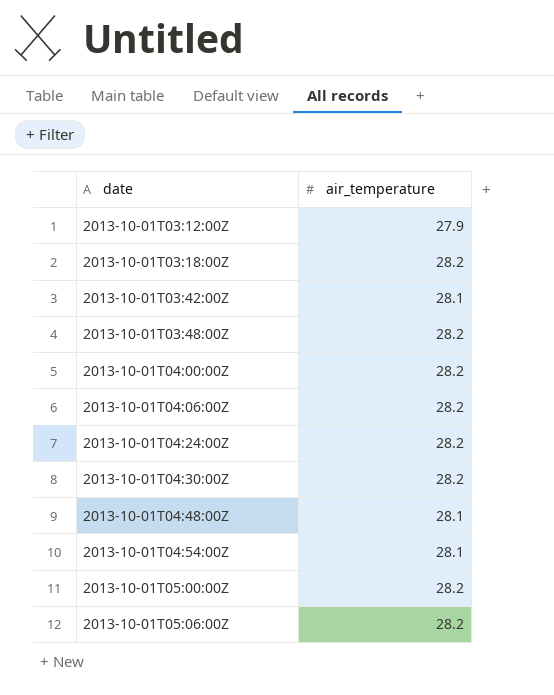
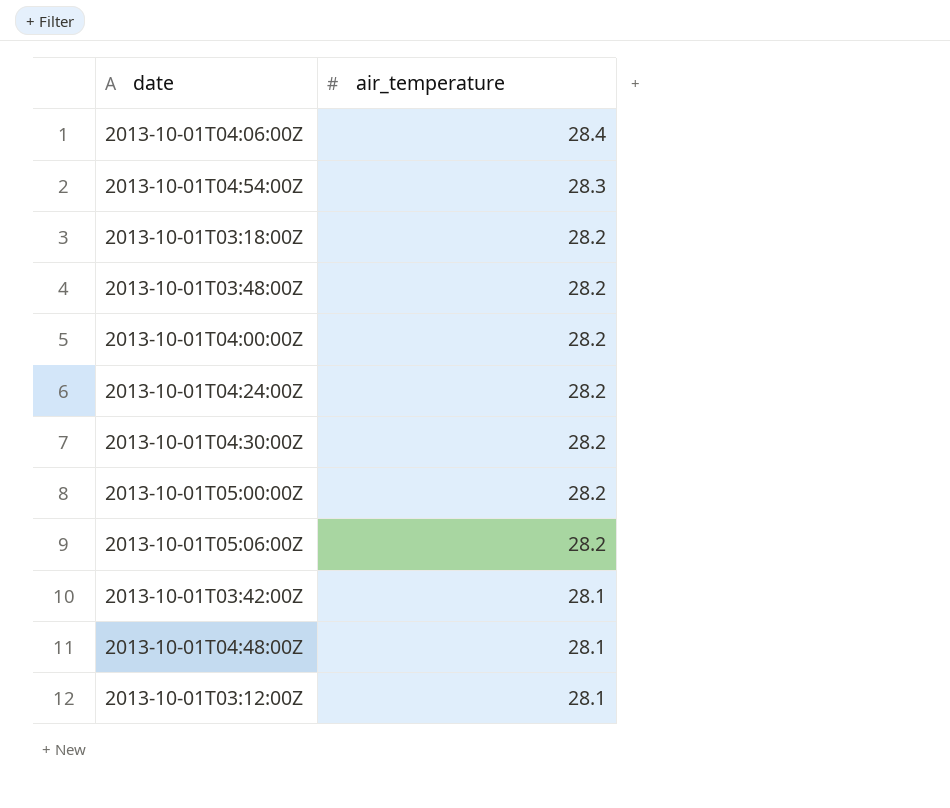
row order: date ascending -> air_temperature descending
2013-10-01T04:06:00Z | air_temperature: 28.2 -> 28.4
2013-10-01T04:54:00Z | air_temperature: 28.1 -> 28.3
2013-10-01T03:12:00Z | air_temperature: 27.9 -> 28.1

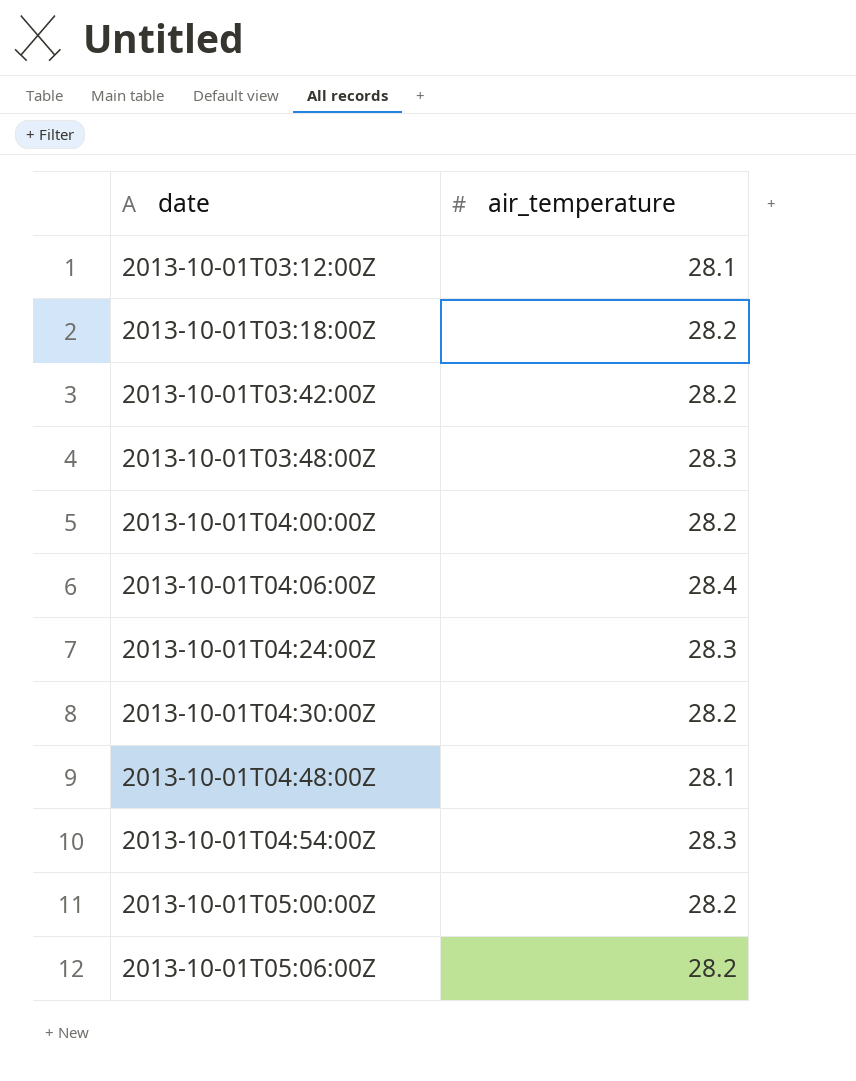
row order: air_temperature descending -> date ascending
2013-10-01T03:42:00Z | air_temperature: 28.1 -> 28.2
2013-10-01T03:48:00Z | air_temperature: 28.2 -> 28.3
2013-10-01T04:24:00Z | air_temperature: 28.2 -> 28.3

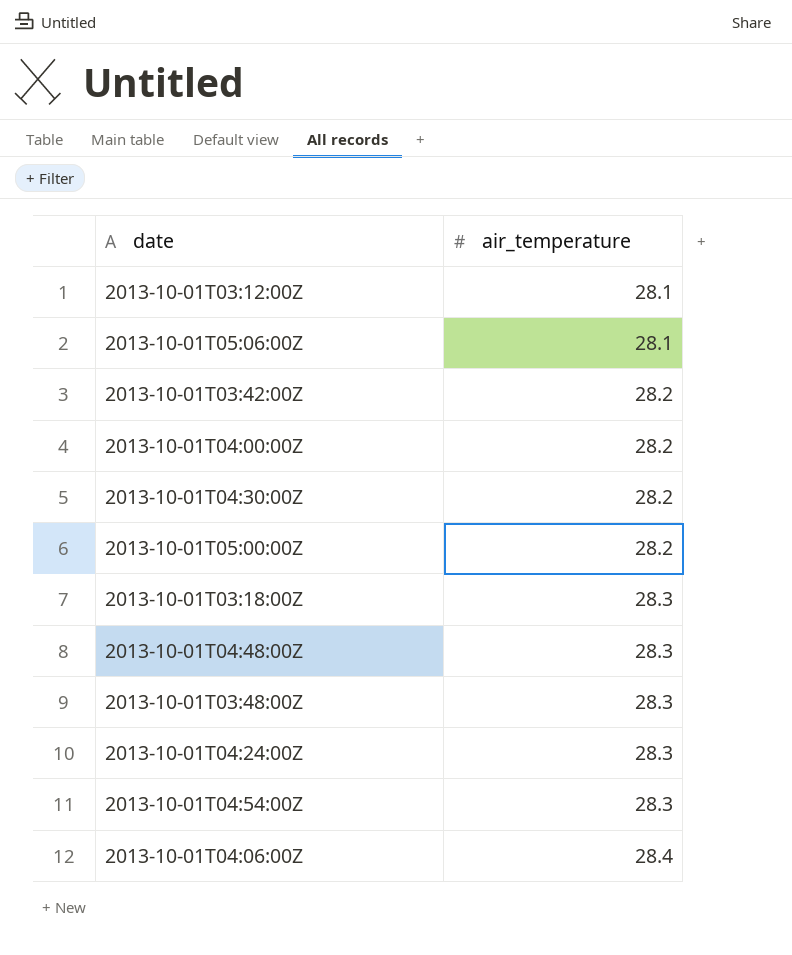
row order: date ascending -> air_temperature ascending
2013-10-01T05:06:00Z | air_temperature: 28.2 -> 28.1
2013-10-01T03:18:00Z | air_temperature: 28.2 -> 28.3
2013-10-01T04:48:00Z | air_temperature: 28.1 -> 28.3

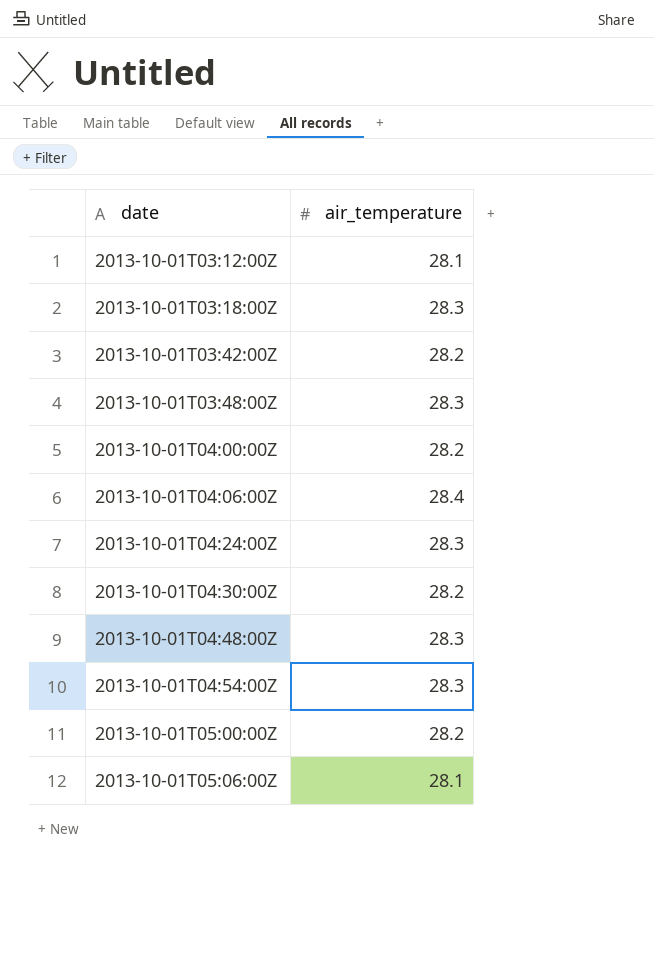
row order: air_temperature ascending -> date ascending

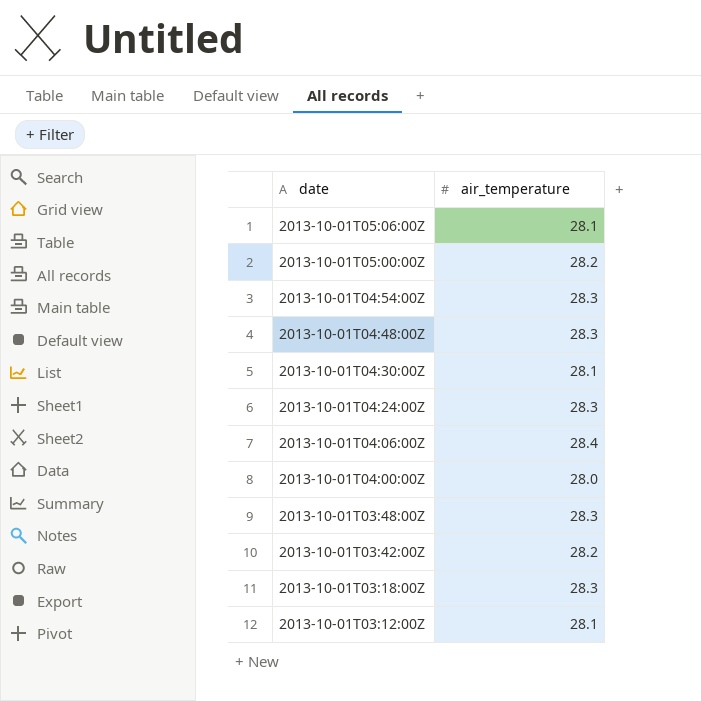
row order: date ascending -> date descending
2013-10-01T04:30:00Z | air_temperature: 28.2 -> 28.1
2013-10-01T04:00:00Z | air_temperature: 28.2 -> 28.0

